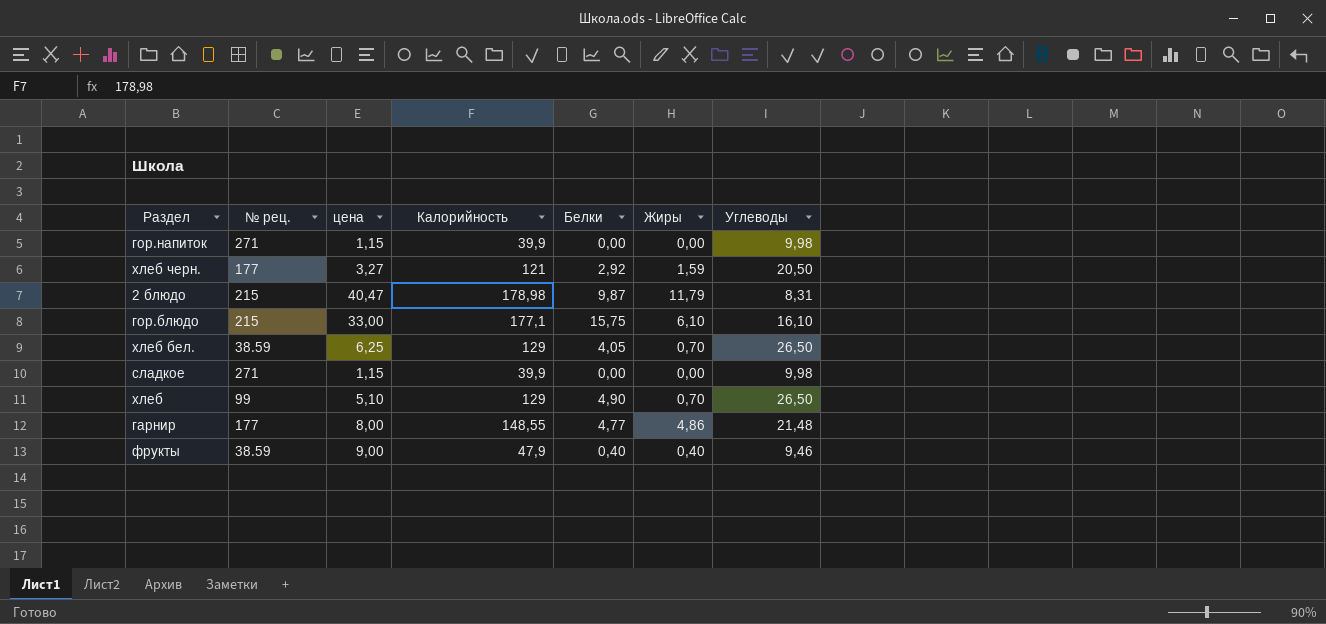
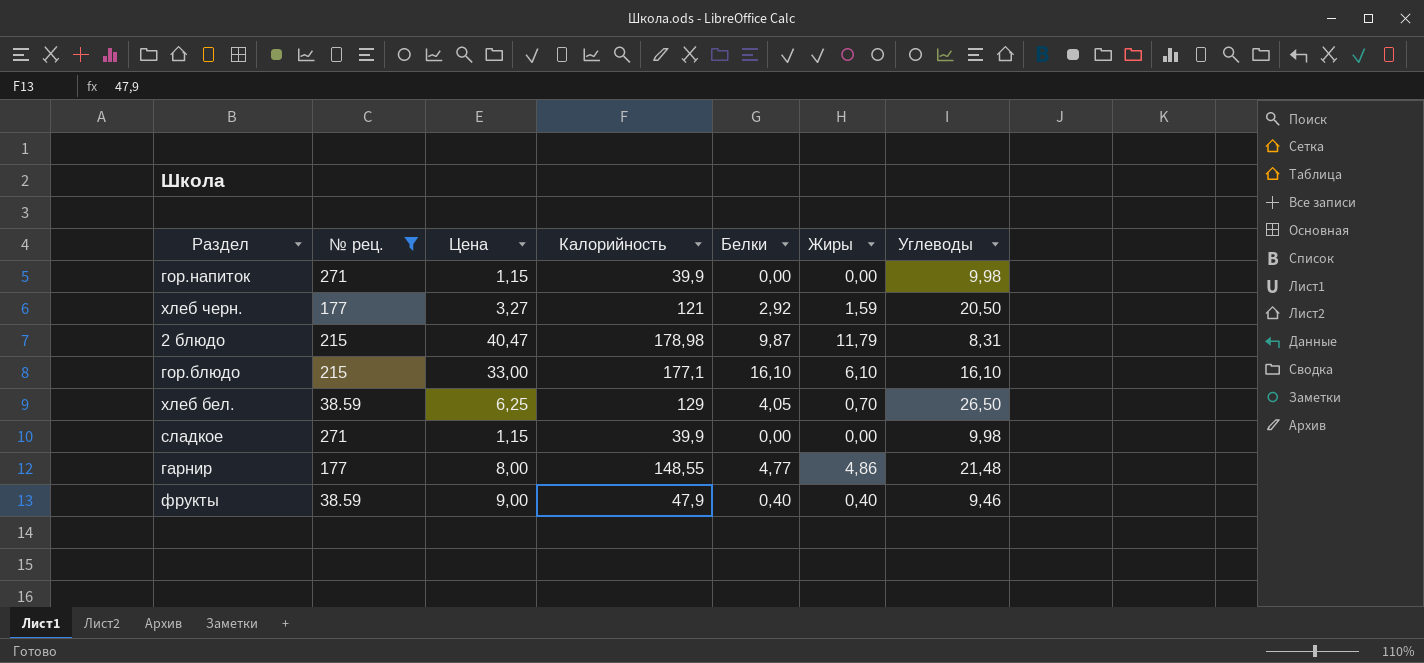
filter: none -> № рец. != 99
column name: цена -> Цена
гор.блюдо | Белки: 15,75 -> 16,10

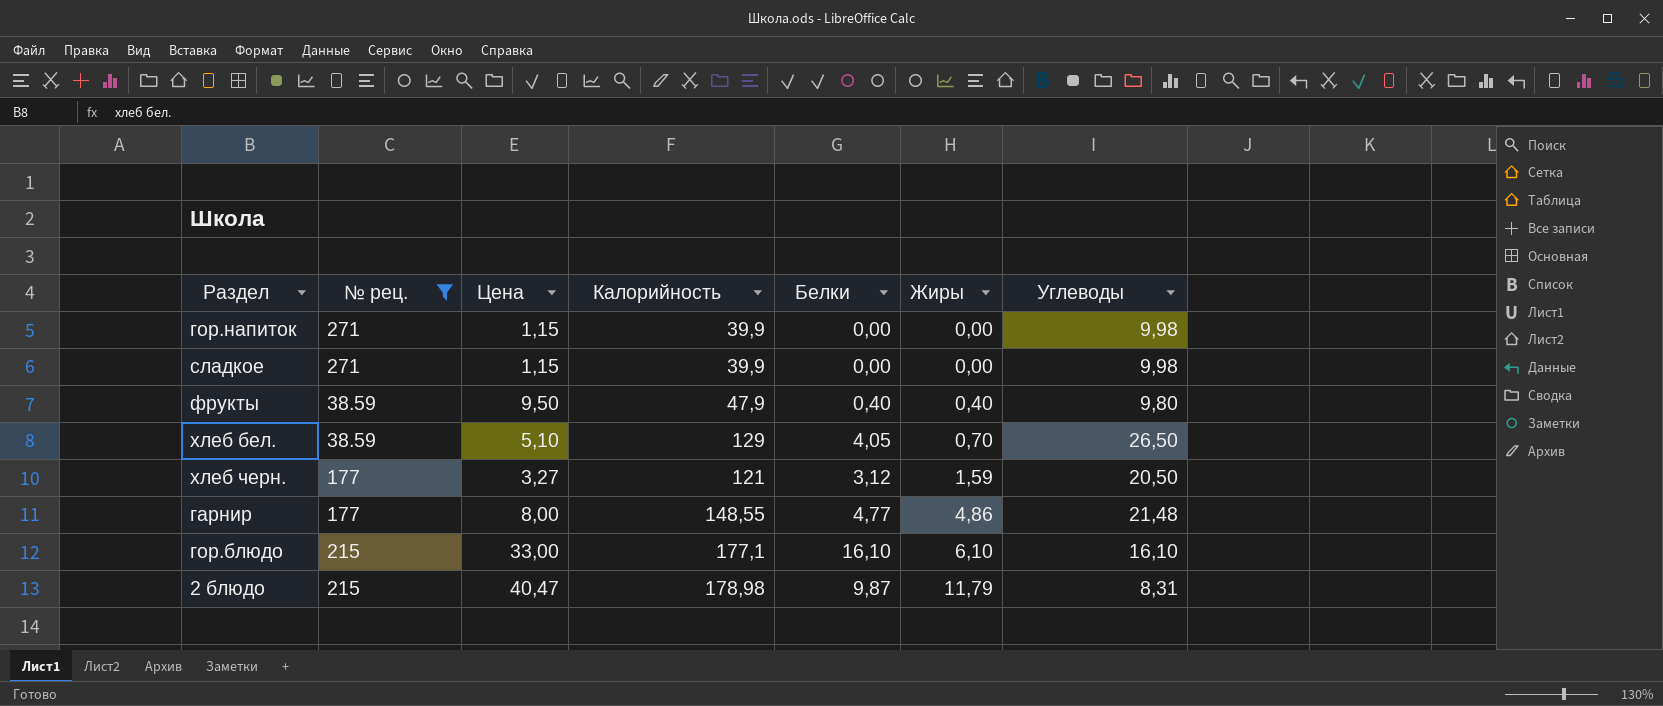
row order: none -> Жиры ascending
фрукты | Цена: 9,00 -> 9,50
фрукты | Углеводы: 9,46 -> 9,80
хлеб бел. | Цена: 6,25 -> 5,10
хлеб черн. | Белки: 2,92 -> 3,12

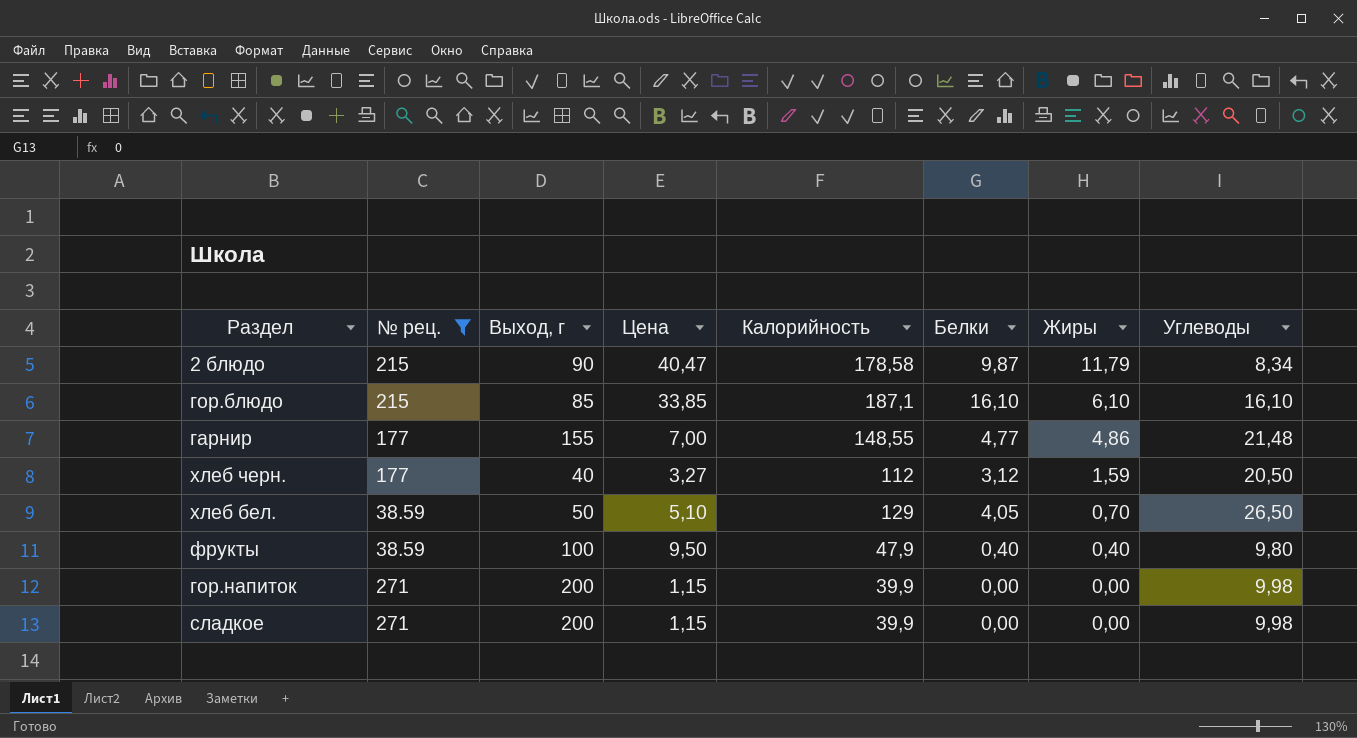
row order: Жиры ascending -> Жиры descending
column Выход, г | position: none -> 3
2 блюдо | Калорийность: 178,98 -> 178,58
2 блюдо | Углеводы: 8,31 -> 8,34
гор.блюдо | Цена: 33,00 -> 33,85
гор.блюдо | Калорийность: 177,1 -> 187,1
гарнир | Цена: 8,00 -> 7,00
хлеб черн. | Калорийность: 121 -> 112

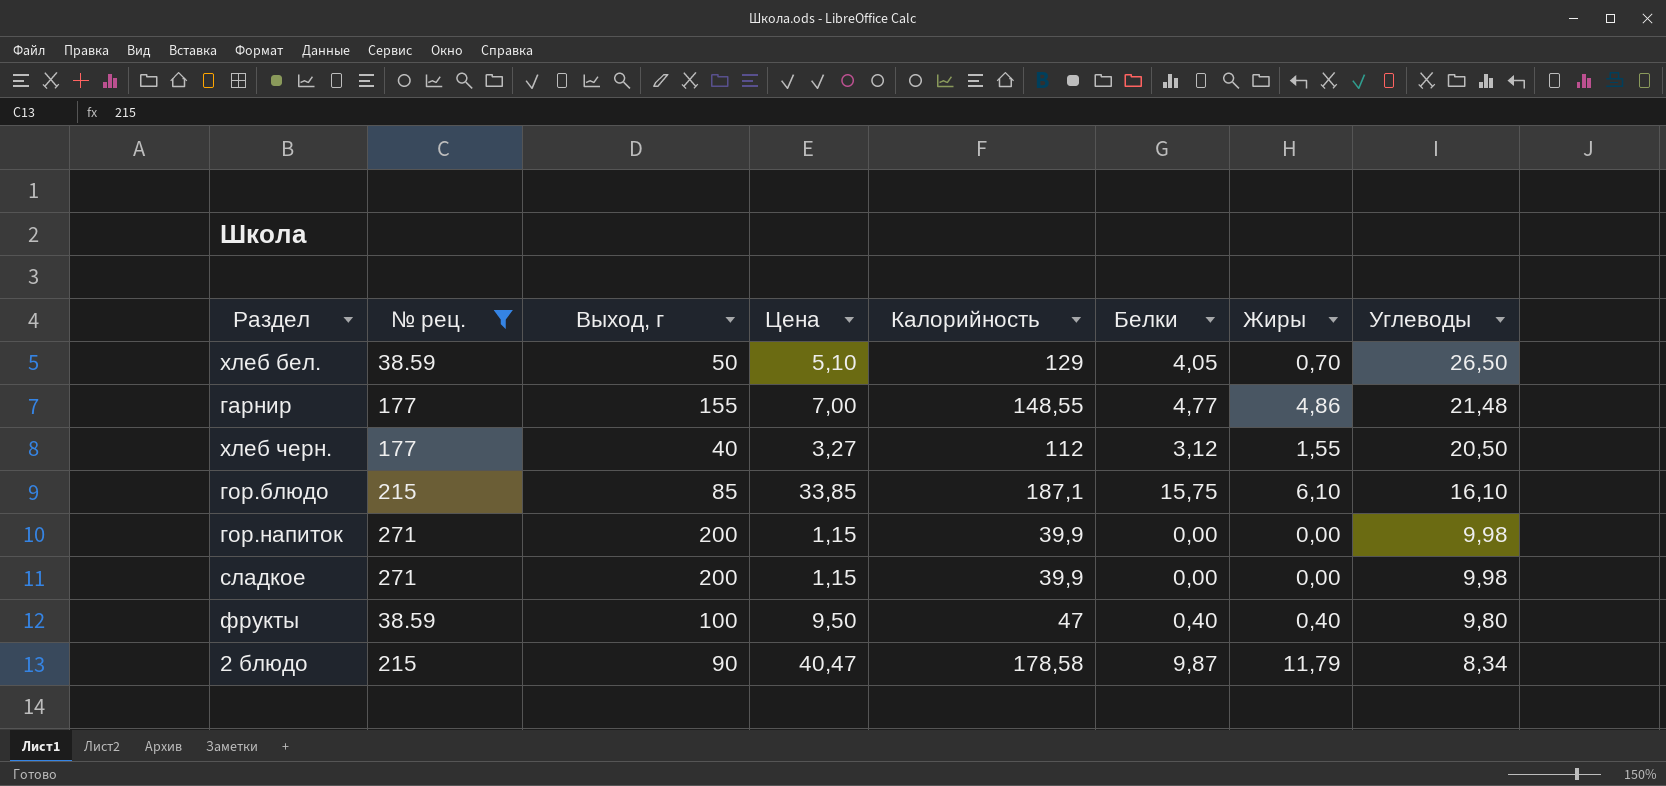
row order: Жиры descending -> Углеводы descending
хлеб черн. | Жиры: 1,59 -> 1,55
гор.блюдо | Белки: 16,10 -> 15,75
фрукты | Калорийность: 47,9 -> 47

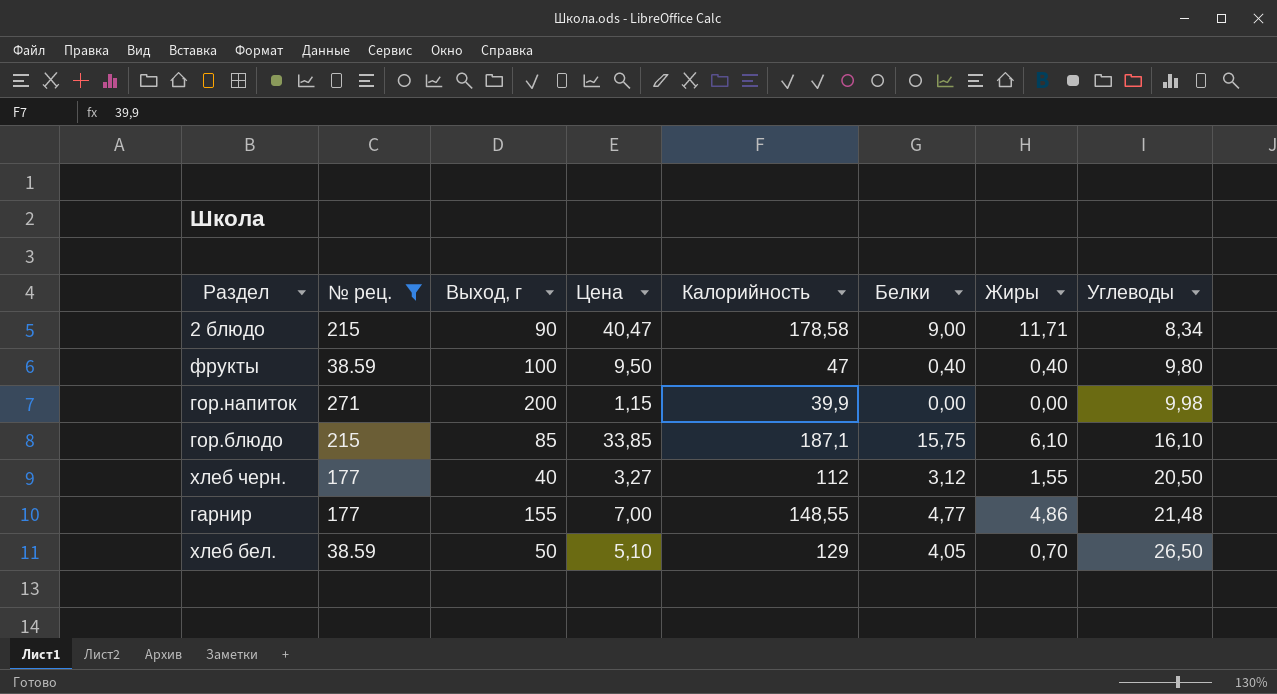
row order: Углеводы descending -> Углеводы ascending
row сладкое: 271 | 200 | 1,15 | 39,9 | 0,00 | 0,00 | 9,98 -> none
2 блюдо | Белки: 9,87 -> 9,00
2 блюдо | Жиры: 11,79 -> 11,71

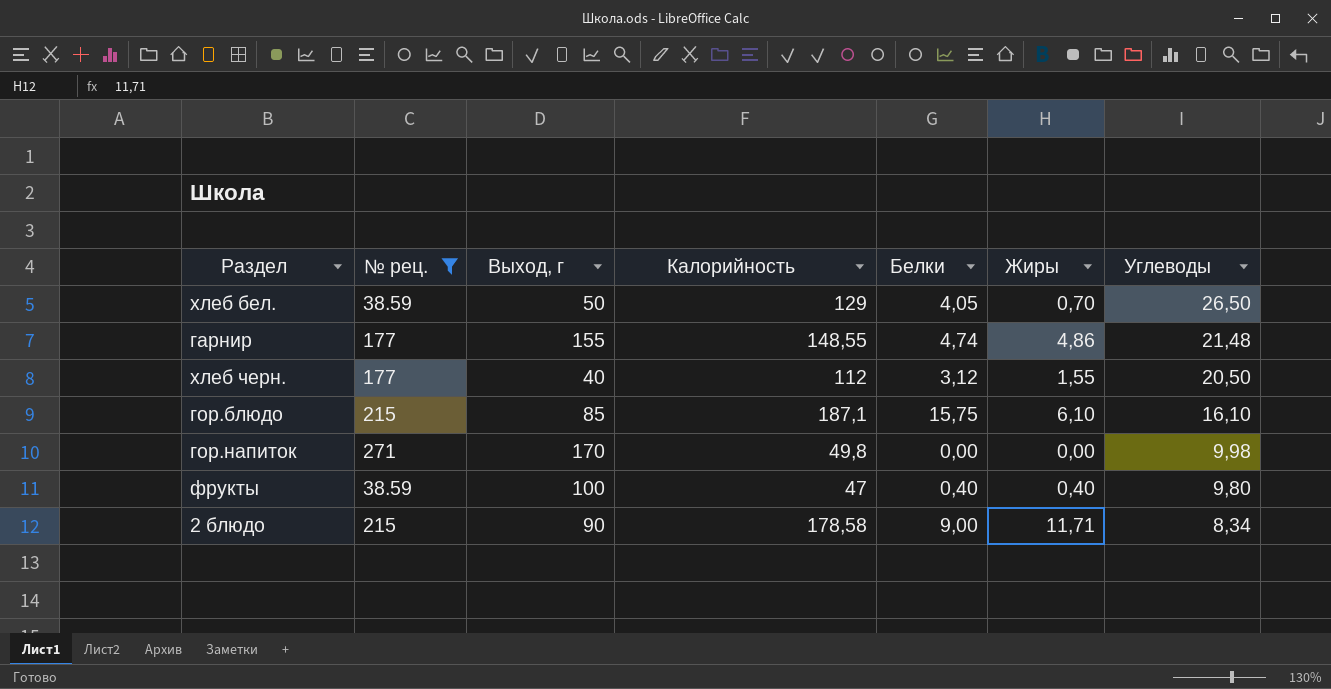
row order: Углеводы ascending -> Углеводы descending
column Цена | position: 4 -> none
гарнир | Белки: 4,77 -> 4,74
гор.напиток | Выход, г: 200 -> 170
гор.напиток | Калорийность: 39,9 -> 49,8

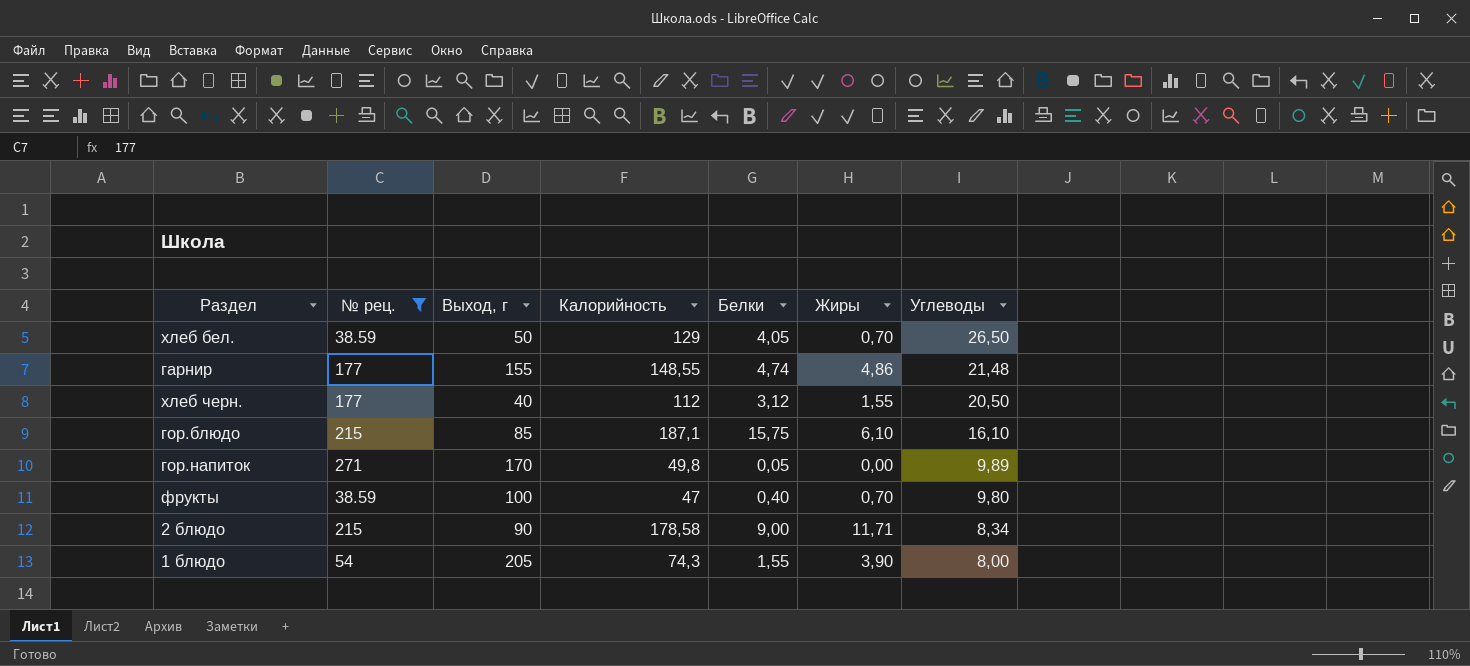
гор.напиток | Белки: 0,00 -> 0,05
гор.напиток | Углеводы: 9,98 -> 9,89
фрукты | Жиры: 0,40 -> 0,70
row 1 блюдо: none -> 54 | 205 | 74,3 | 1,55 | 3,90 | 8,00

